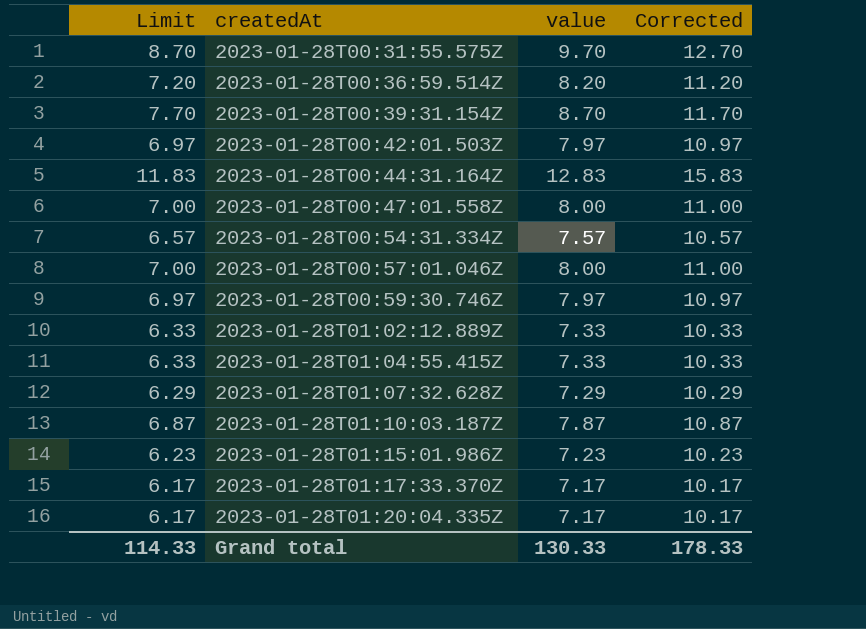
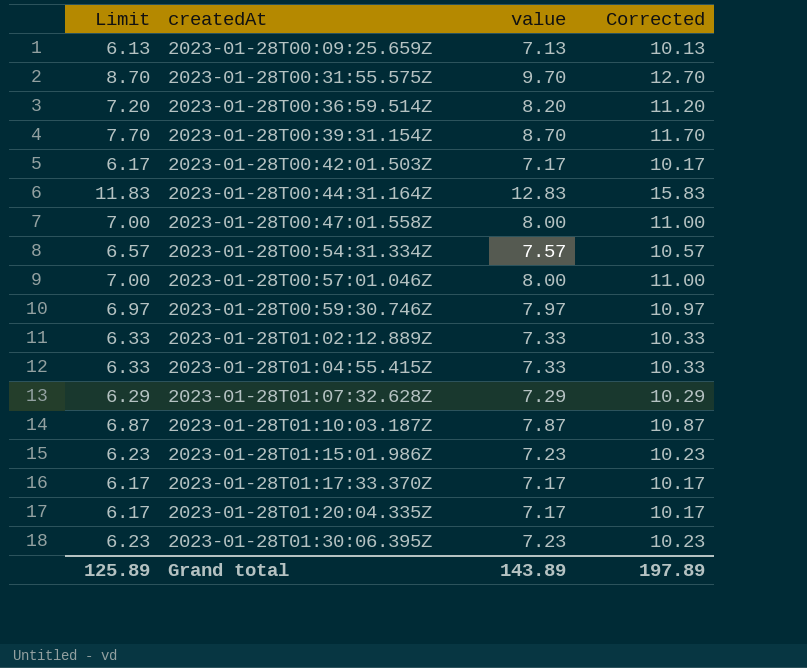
row 2023-01-28T00:09:25.659Z: none -> 6.13 | 7.13 | 10.13
2023-01-28T00:42:01.503Z | Limit: 6.97 -> 6.17
2023-01-28T00:42:01.503Z | value: 7.97 -> 7.17
2023-01-28T00:42:01.503Z | Corrected: 10.97 -> 10.17
row 2023-01-28T01:30:06.395Z: none -> 6.23 | 7.23 | 10.23
Grand total | Limit: 114.33 -> 125.89
Grand total | value: 130.33 -> 143.89
Grand total | Corrected: 178.33 -> 197.89

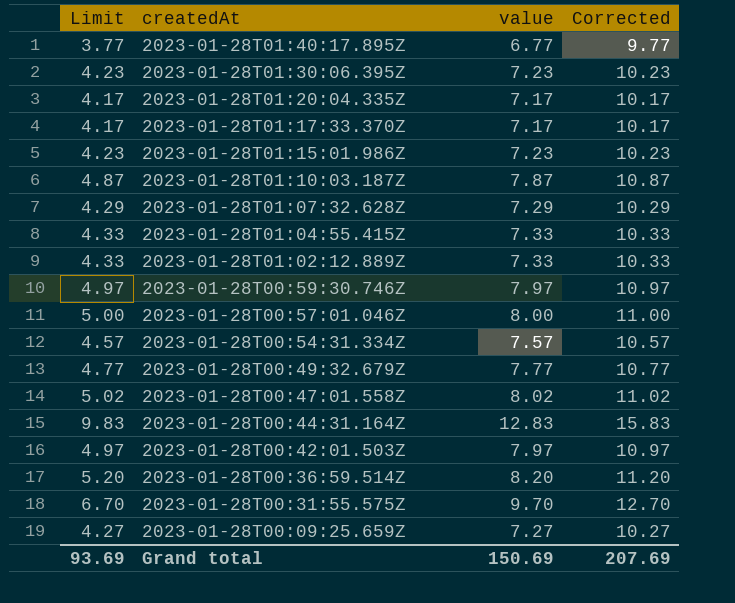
row order: createdAt ascending -> createdAt descending
column Limit | formula: [value] - 1 -> [value] - 3
row 2023-01-28T00:39:31.154Z: 7.70 | 8.70 | 11.70 -> none
row 2023-01-28T01:40:17.895Z: none -> 3.77 | 6.77 | 9.77
row 2023-01-28T00:49:32.679Z: none -> 4.77 | 7.77 | 10.77
2023-01-28T00:47:01.558Z | value: 8.00 -> 8.02
2023-01-28T00:47:01.558Z | Corrected: 11.00 -> 11.02
2023-01-28T00:42:01.503Z | value: 7.17 -> 7.97
2023-01-28T00:42:01.503Z | Corrected: 10.17 -> 10.97
2023-01-28T00:09:25.659Z | value: 7.13 -> 7.27
2023-01-28T00:09:25.659Z | Corrected: 10.13 -> 10.27
Grand total | Limit: 125.89 -> 93.69
Grand total | value: 143.89 -> 150.69
Grand total | Corrected: 197.89 -> 207.69

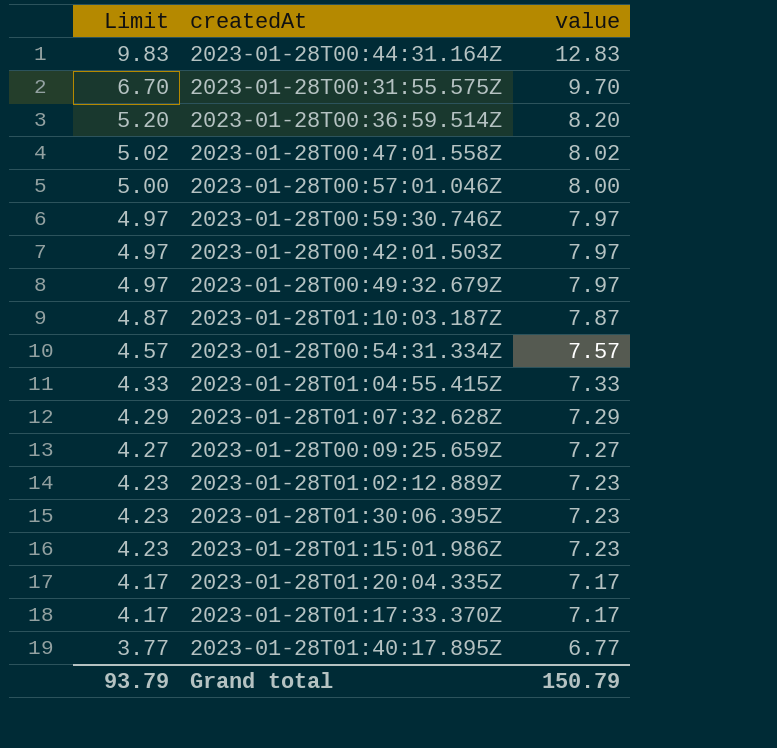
row order: createdAt descending -> Limit descending
column Corrected | formula: [value] + 3 -> none
2023-01-28T00:49:32.679Z | Limit: 4.77 -> 4.97
2023-01-28T00:49:32.679Z | value: 7.77 -> 7.97
2023-01-28T01:02:12.889Z | Limit: 4.33 -> 4.23
2023-01-28T01:02:12.889Z | value: 7.33 -> 7.23
Grand total | Limit: 93.69 -> 93.79
Grand total | value: 150.69 -> 150.79

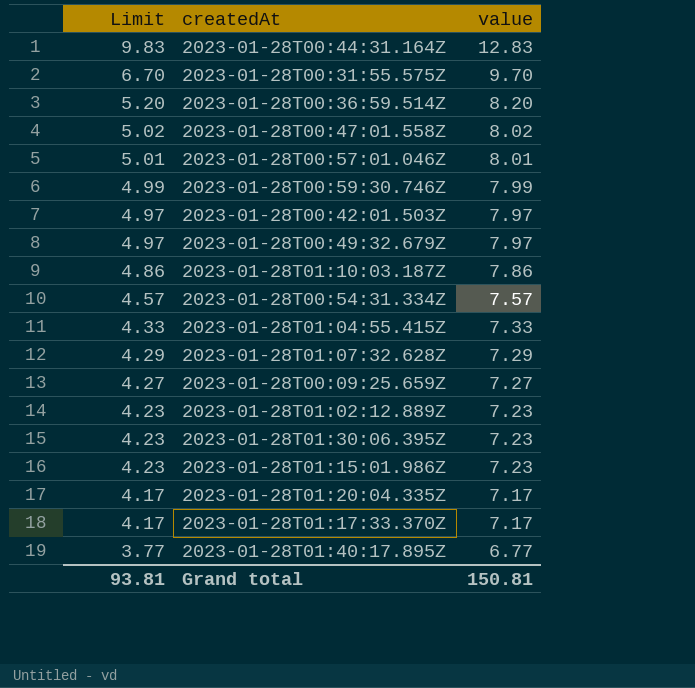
2023-01-28T00:57:01.046Z | Limit: 5.00 -> 5.01
2023-01-28T00:57:01.046Z | value: 8.00 -> 8.01
2023-01-28T00:59:30.746Z | Limit: 4.97 -> 4.99
2023-01-28T00:59:30.746Z | value: 7.97 -> 7.99
2023-01-28T01:10:03.187Z | Limit: 4.87 -> 4.86
2023-01-28T01:10:03.187Z | value: 7.87 -> 7.86
Grand total | Limit: 93.79 -> 93.81
Grand total | value: 150.79 -> 150.81

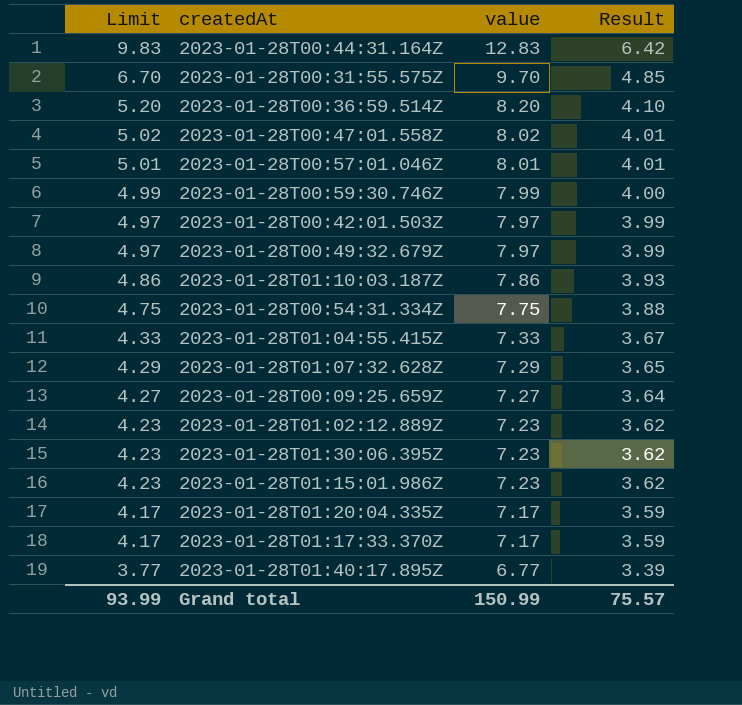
column Result | formula: none -> [value] * 0.5
2023-01-28T00:54:31.334Z | Limit: 4.57 -> 4.75
2023-01-28T00:54:31.334Z | value: 7.57 -> 7.75
Grand total | Limit: 93.81 -> 93.99
Grand total | value: 150.81 -> 150.99

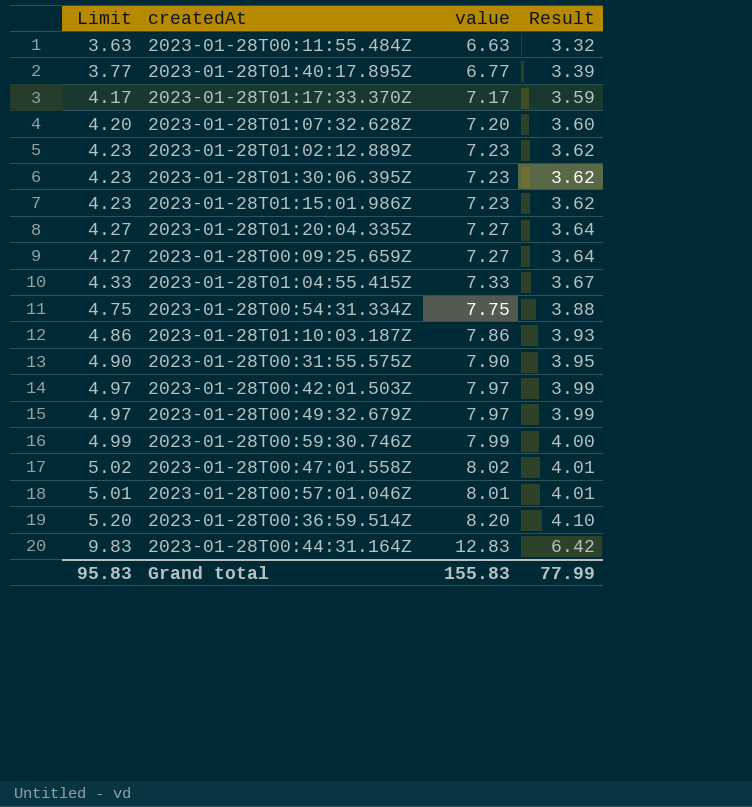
row order: Limit descending -> Result ascending
row 2023-01-28T00:11:55.484Z: none -> 3.63 | 6.63 | 3.32
2023-01-28T01:07:32.628Z | Limit: 4.29 -> 4.20
2023-01-28T01:07:32.628Z | value: 7.29 -> 7.20
2023-01-28T01:07:32.628Z | Result: 3.65 -> 3.60
2023-01-28T01:20:04.335Z | Limit: 4.17 -> 4.27
2023-01-28T01:20:04.335Z | value: 7.17 -> 7.27
2023-01-28T01:20:04.335Z | Result: 3.59 -> 3.64
2023-01-28T00:31:55.575Z | Limit: 6.70 -> 4.90
2023-01-28T00:31:55.575Z | value: 9.70 -> 7.90
2023-01-28T00:31:55.575Z | Result: 4.85 -> 3.95
Grand total | Limit: 93.99 -> 95.83
Grand total | value: 150.99 -> 155.83
Grand total | Result: 75.57 -> 77.99

